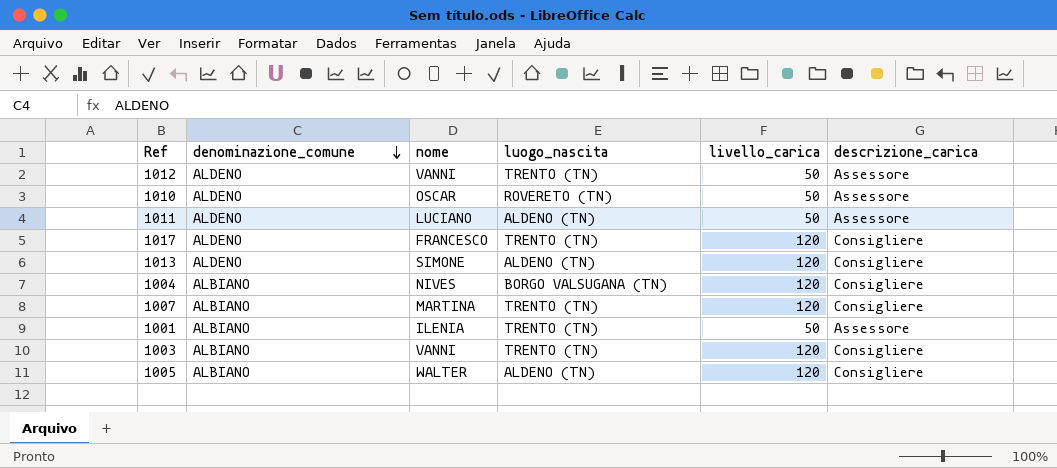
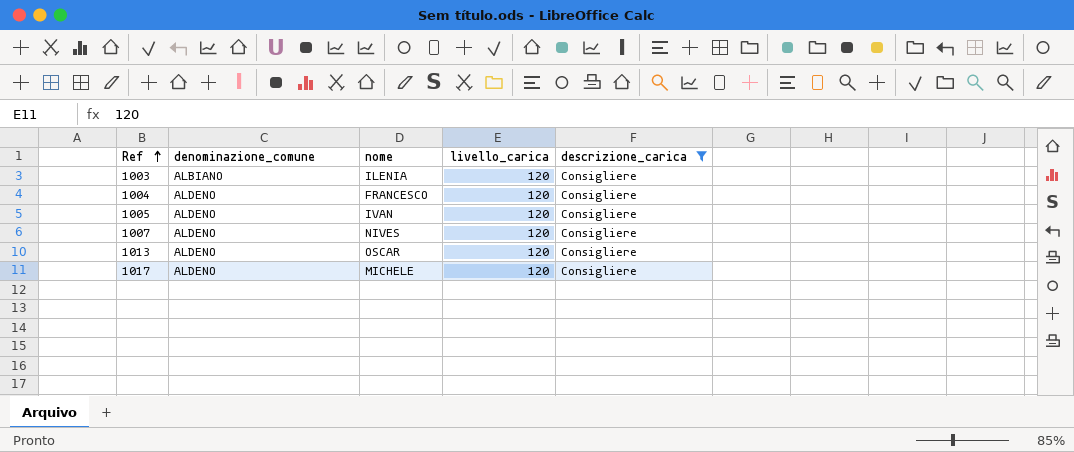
filter: none -> descrizione_carica = Consigliere
row order: denominazione_comune descending -> Ref ascending
column luogo_nascita | position: 4 -> none
1003 | nome: VANNI -> ILENIA
1004 | denominazione_comune: ALBIANO -> ALDENO
1004 | nome: NIVES -> FRANCESCO
1005 | denominazione_comune: ALBIANO -> ALDENO
1005 | nome: WALTER -> IVAN
1007 | denominazione_comune: ALBIANO -> ALDENO
1007 | nome: MARTINA -> NIVES
1013 | nome: SIMONE -> OSCAR
1017 | nome: FRANCESCO -> MICHELE

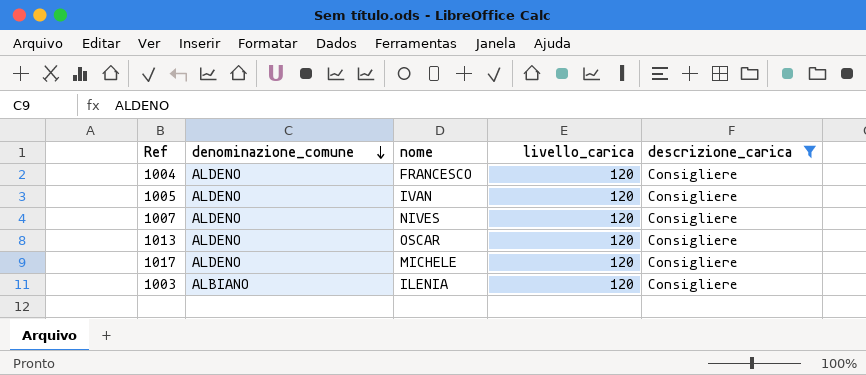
row order: Ref ascending -> denominazione_comune descending

